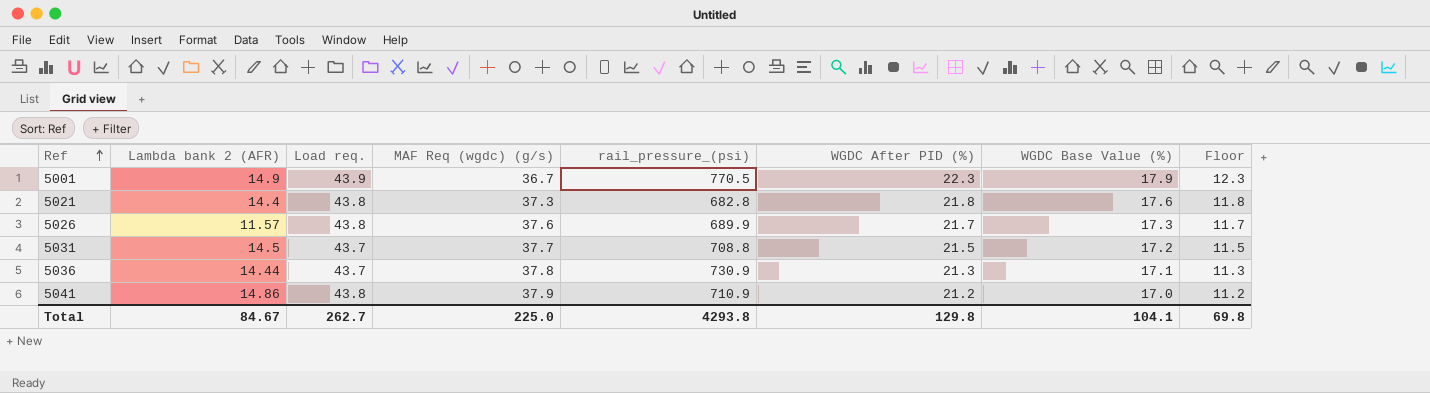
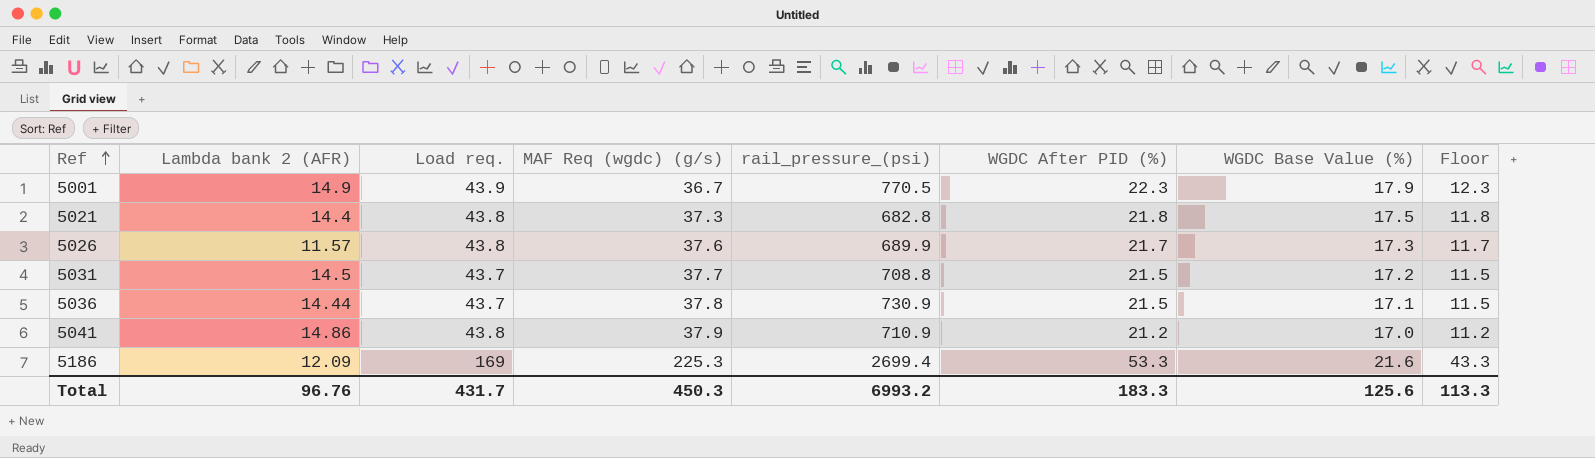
5021 | WGDC Base Value (%): 17.6 -> 17.5
5036 | WGDC After PID (%): 21.3 -> 21.5
5036 | Floor: 11.3 -> 11.5
row 5186: none -> 12.09 | 169 | 225.3 | 2699.4 | 53.3 | 21.6 | 43.3
Total | Lambda bank 2 (AFR): 84.67 -> 96.76
Total | Load req.: 262.7 -> 431.7
Total | MAF Req (wgdc) (g/s): 225.0 -> 450.3
Total | rail_pressure_(psi): 4293.8 -> 6993.2
Total | WGDC After PID (%): 129.8 -> 183.3
Total | WGDC Base Value (%): 104.1 -> 125.6
Total | Floor: 69.8 -> 113.3

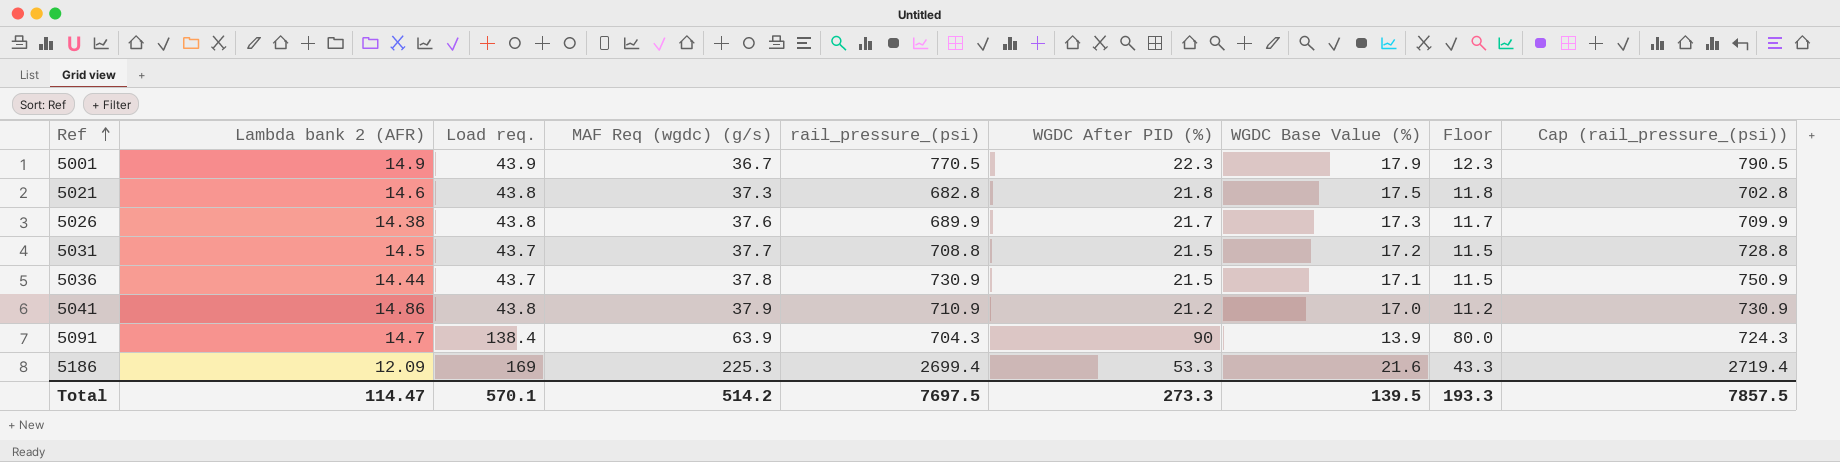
column Cap (rail_pressure_(psi)) | formula: none -> [rail_pressure_(psi)] + 20
5021 | Lambda bank 2 (AFR): 14.4 -> 14.6
5026 | Lambda bank 2 (AFR): 11.57 -> 14.38
row 5091: none -> 14.7 | 138.4 | 63.9 | 704.3 | 90 | 13.9 | 80.0 | 724.3
Total | Lambda bank 2 (AFR): 96.76 -> 114.47
Total | Load req.: 431.7 -> 570.1
Total | MAF Req (wgdc) (g/s): 450.3 -> 514.2
Total | rail_pressure_(psi): 6993.2 -> 7697.5
Total | WGDC After PID (%): 183.3 -> 273.3
Total | WGDC Base Value (%): 125.6 -> 139.5
Total | Floor: 113.3 -> 193.3

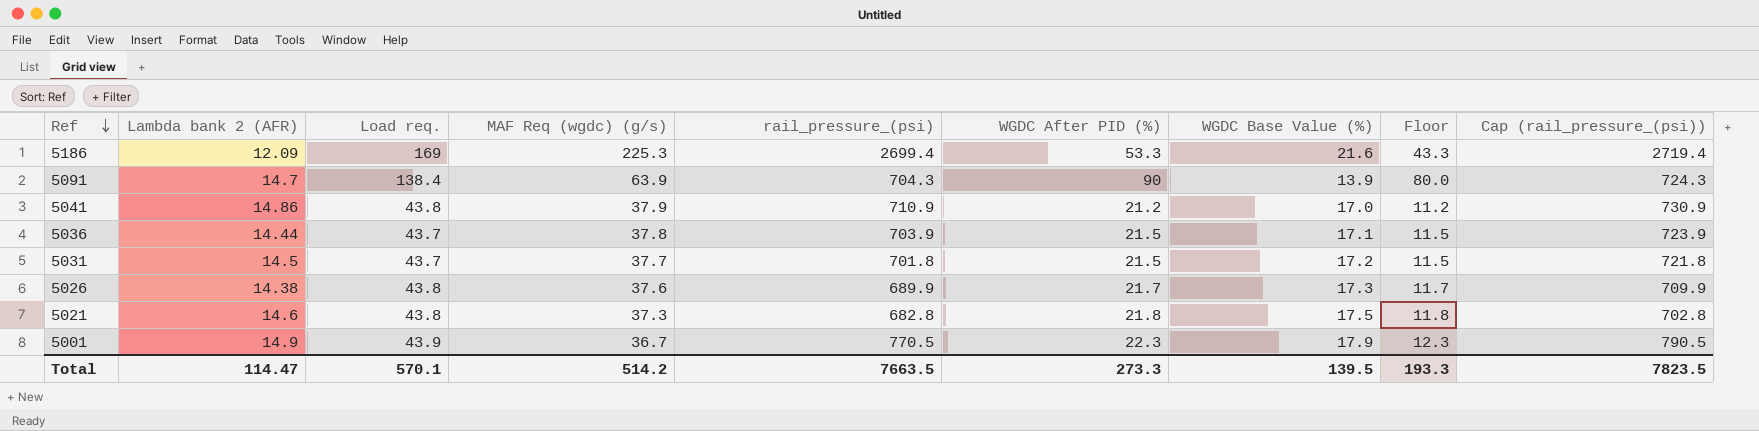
row order: Ref ascending -> Ref descending
5036 | rail_pressure_(psi): 730.9 -> 703.9
5036 | Cap (rail_pressure_(psi)): 750.9 -> 723.9
5031 | rail_pressure_(psi): 708.8 -> 701.8
5031 | Cap (rail_pressure_(psi)): 728.8 -> 721.8
Total | rail_pressure_(psi): 7697.5 -> 7663.5
Total | Cap (rail_pressure_(psi)): 7857.5 -> 7823.5

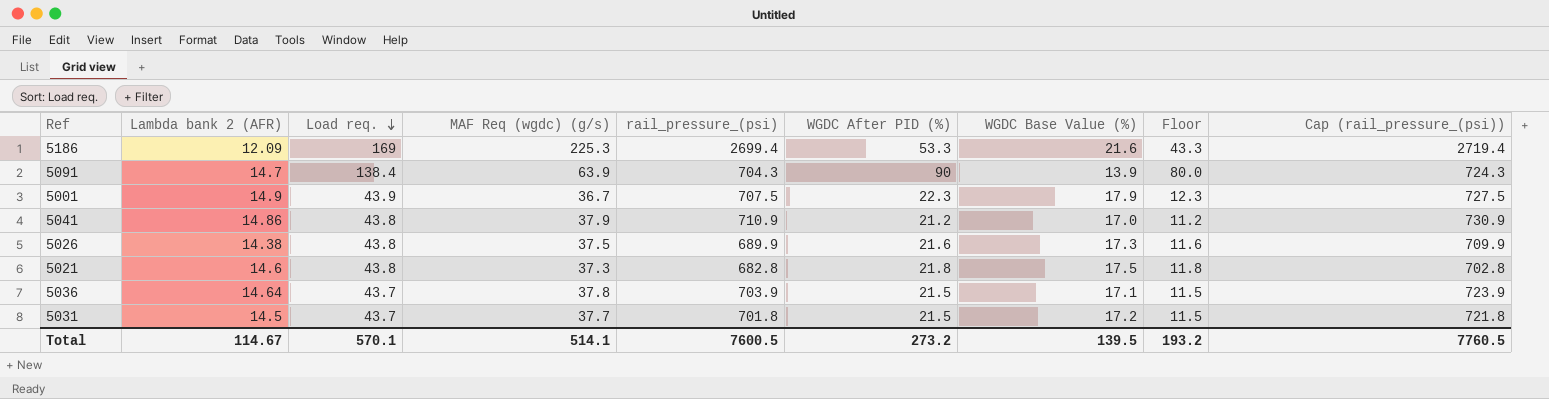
row order: Ref descending -> Load req. descending
5001 | rail_pressure_(psi): 770.5 -> 707.5
5001 | Cap (rail_pressure_(psi)): 790.5 -> 727.5
5026 | MAF Req (wgdc) (g/s): 37.6 -> 37.5
5026 | WGDC After PID (%): 21.7 -> 21.6
5026 | Floor: 11.7 -> 11.6
5036 | Lambda bank 2 (AFR): 14.44 -> 14.64
Total | Lambda bank 2 (AFR): 114.47 -> 114.67
Total | MAF Req (wgdc) (g/s): 514.2 -> 514.1
Total | rail_pressure_(psi): 7663.5 -> 7600.5
Total | WGDC After PID (%): 273.3 -> 273.2
Total | Floor: 193.3 -> 193.2
Total | Cap (rail_pressure_(psi)): 7823.5 -> 7760.5

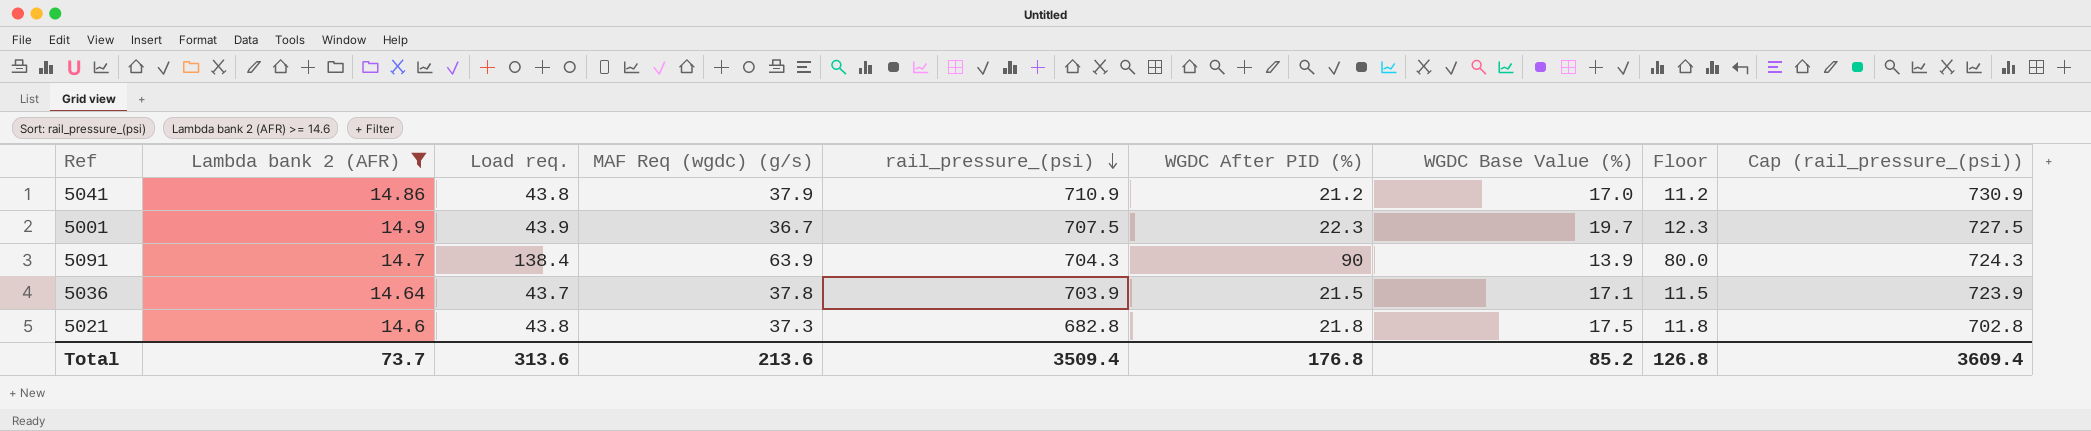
filter: none -> Lambda bank 2 (AFR) >= 14.6
row order: Load req. descending -> rail_pressure_(psi) descending
5001 | WGDC Base Value (%): 17.9 -> 19.7
Total | Lambda bank 2 (AFR): 114.67 -> 73.7
Total | Load req.: 570.1 -> 313.6
Total | MAF Req (wgdc) (g/s): 514.1 -> 213.6
Total | rail_pressure_(psi): 7600.5 -> 3509.4
Total | WGDC After PID (%): 273.2 -> 176.8
Total | WGDC Base Value (%): 139.5 -> 85.2
Total | Floor: 193.2 -> 126.8
Total | Cap (rail_pressure_(psi)): 7760.5 -> 3609.4

